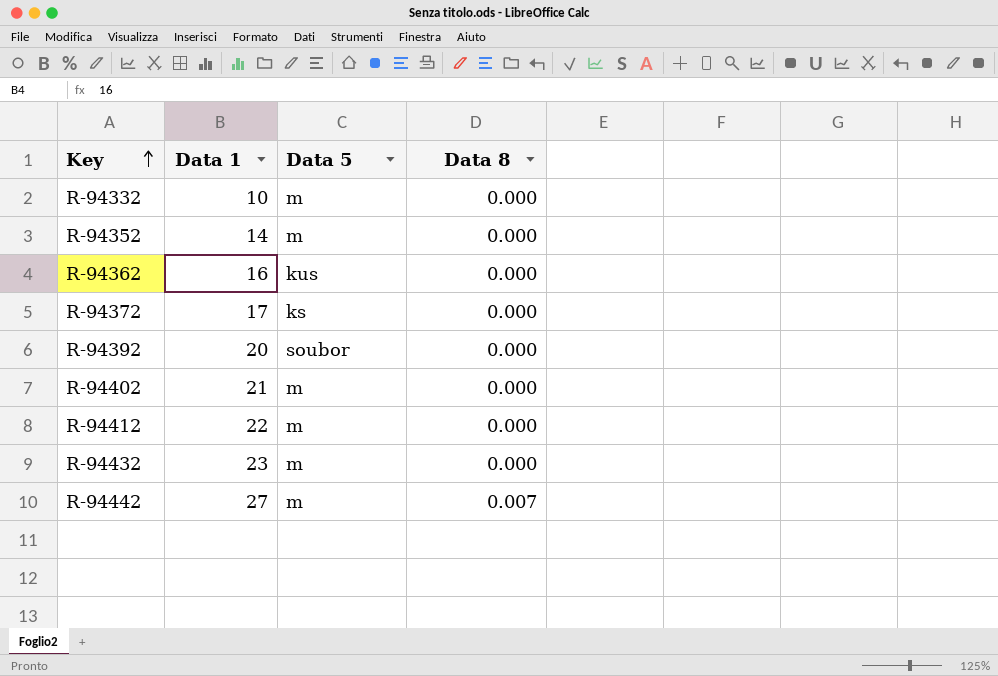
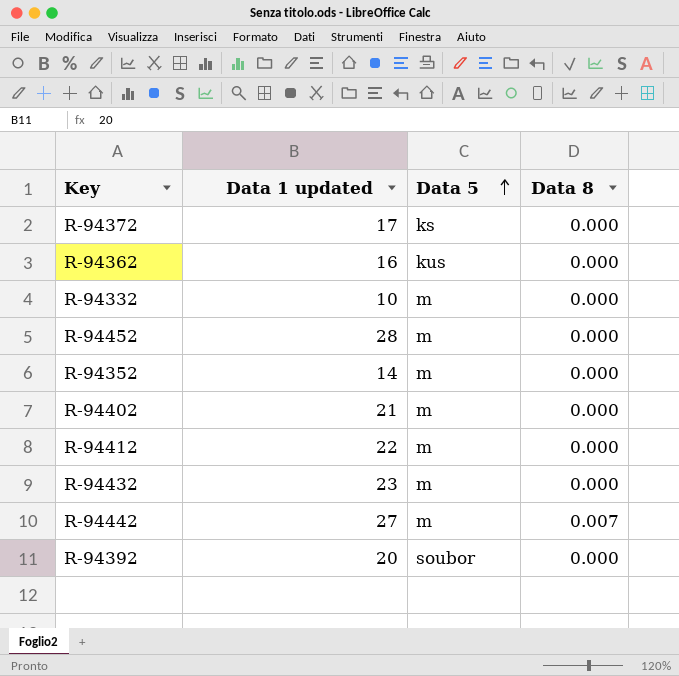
row order: Key ascending -> Data 5 ascending
column name: Data 1 -> Data 1 updated
row R-94452: none -> 28 | m | 0.000

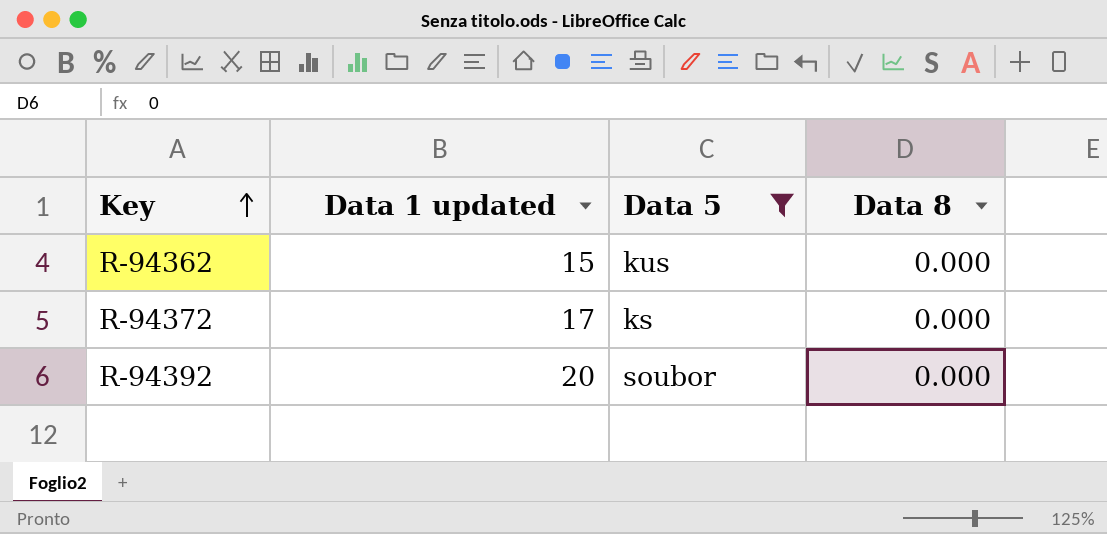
filter: none -> Data 5 != m
row order: Data 5 ascending -> Key ascending
R-94362 | Data 1 updated: 16 -> 15

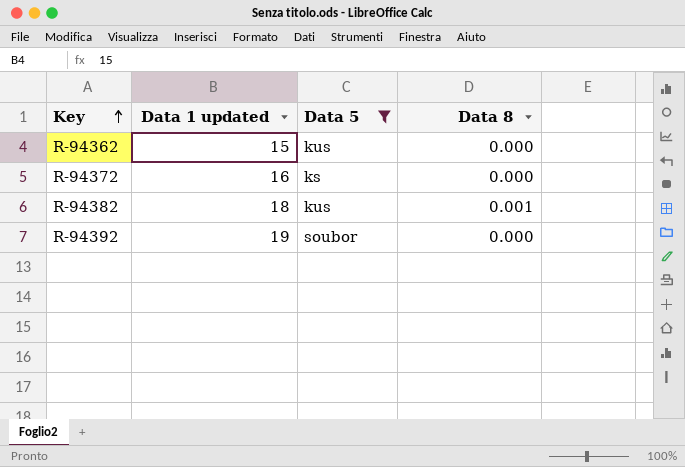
R-94372 | Data 1 updated: 17 -> 16
row R-94382: none -> 18 | kus | 0.001
R-94392 | Data 1 updated: 20 -> 19

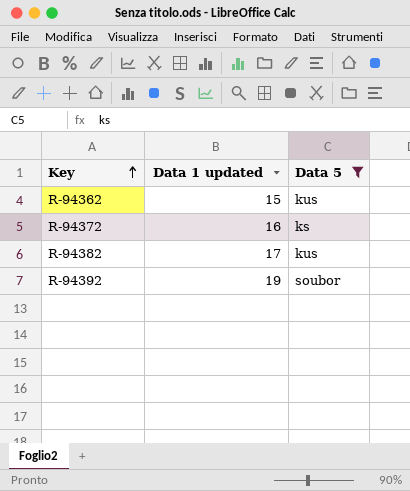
column Data 8 | position: 4 -> none
R-94382 | Data 1 updated: 18 -> 17

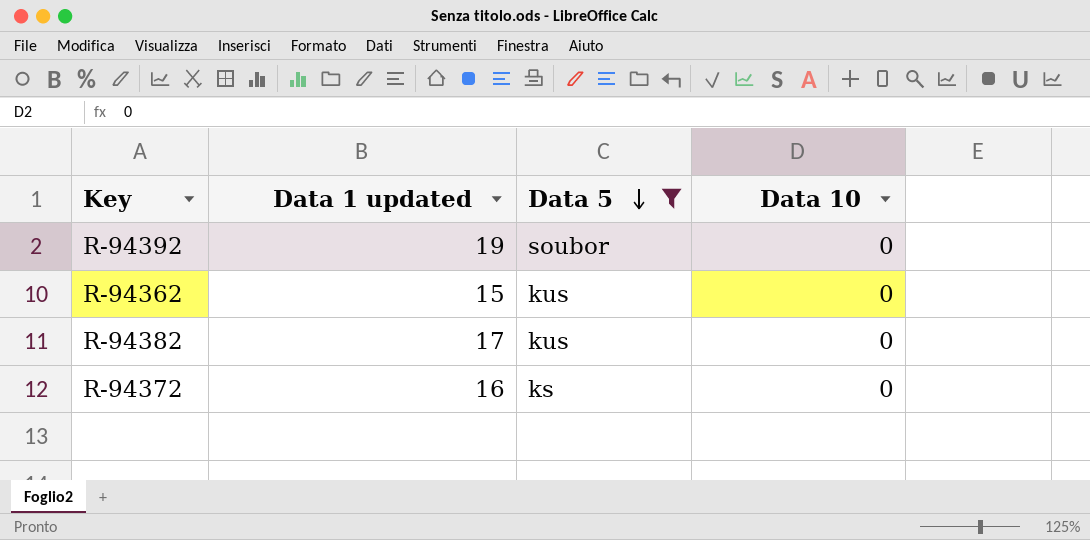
row order: Key ascending -> Data 5 descending
column Data 10 | position: none -> 4

